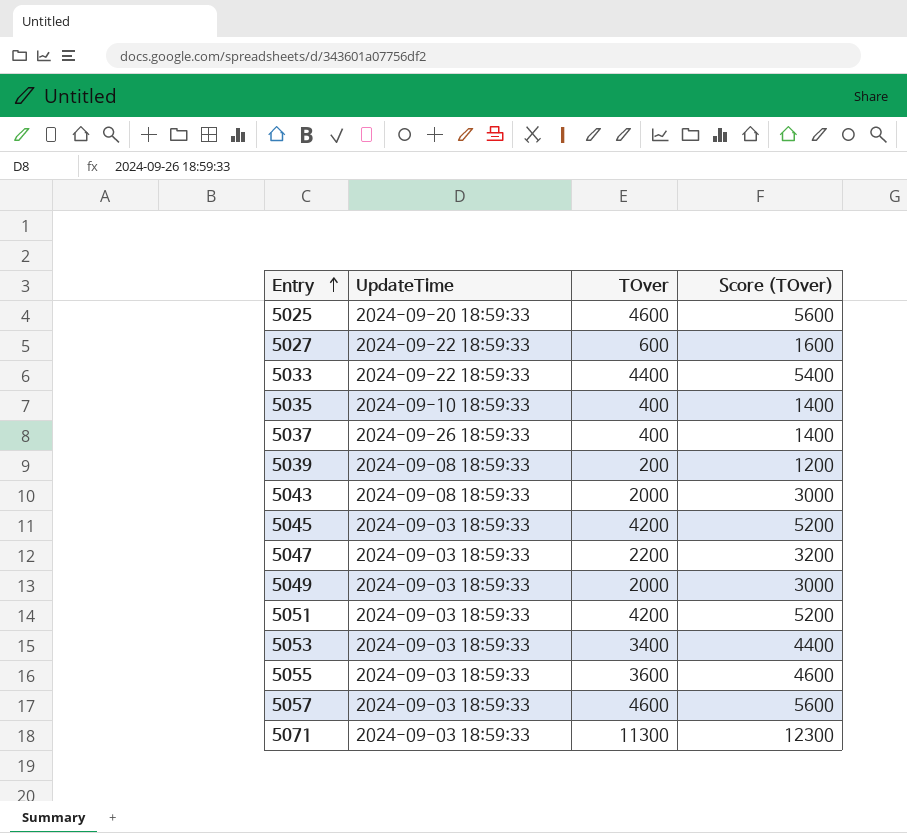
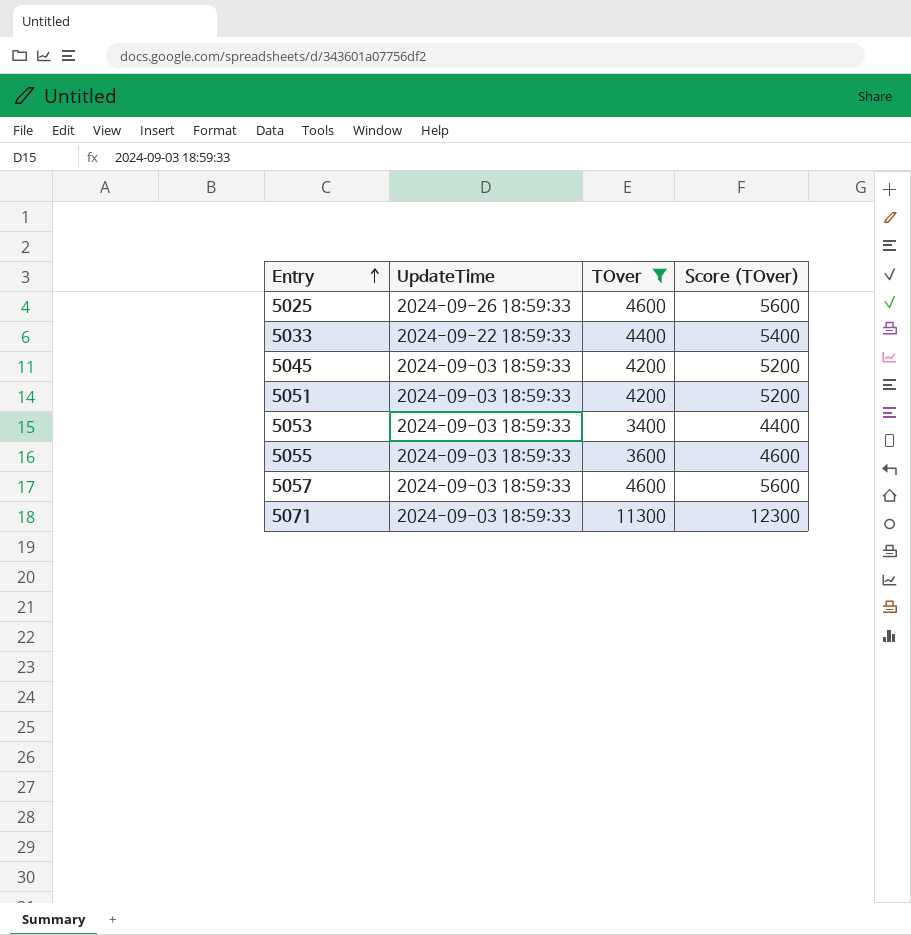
filter: none -> TOver >= 3400
5025 | UpdateTime: 2024-09-20 18:59:33 -> 2024-09-26 18:59:33

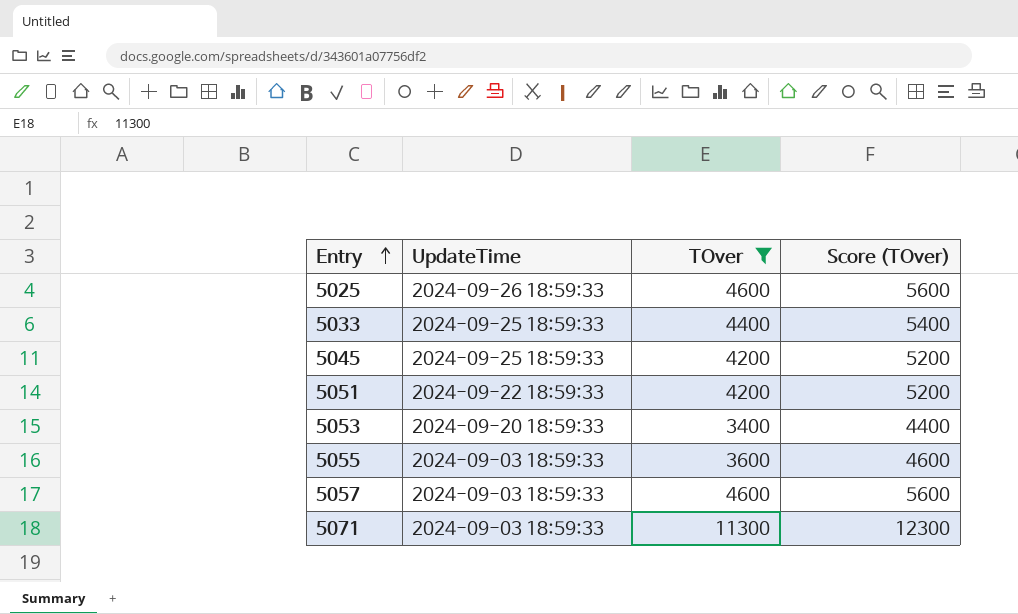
5033 | UpdateTime: 2024-09-22 18:59:33 -> 2024-09-25 18:59:33
5045 | UpdateTime: 2024-09-03 18:59:33 -> 2024-09-25 18:59:33
5051 | UpdateTime: 2024-09-03 18:59:33 -> 2024-09-22 18:59:33
5053 | UpdateTime: 2024-09-03 18:59:33 -> 2024-09-20 18:59:33

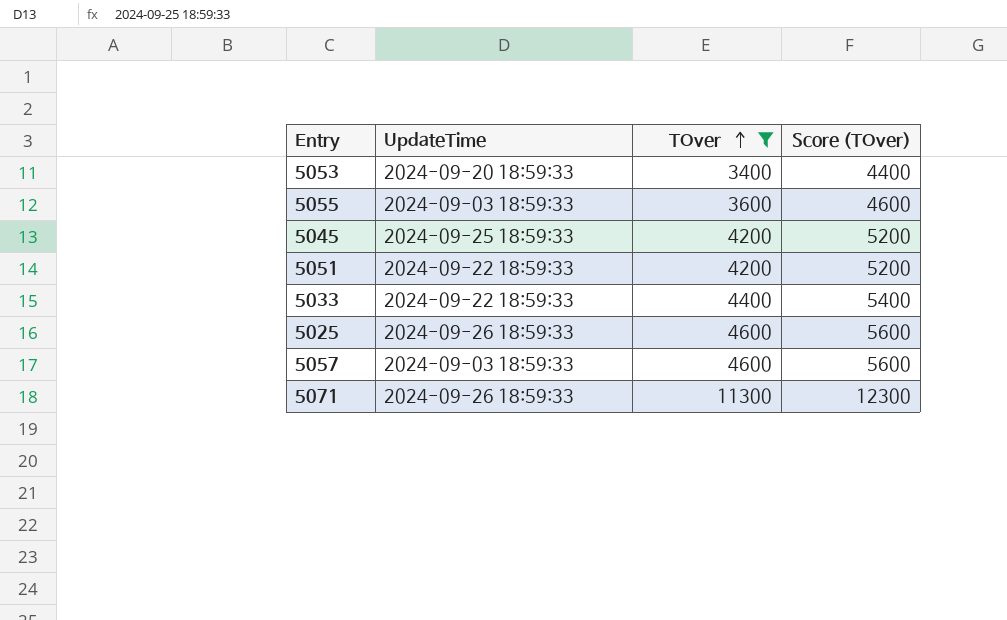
row order: Entry ascending -> TOver ascending
5033 | UpdateTime: 2024-09-25 18:59:33 -> 2024-09-22 18:59:33
5071 | UpdateTime: 2024-09-03 18:59:33 -> 2024-09-26 18:59:33

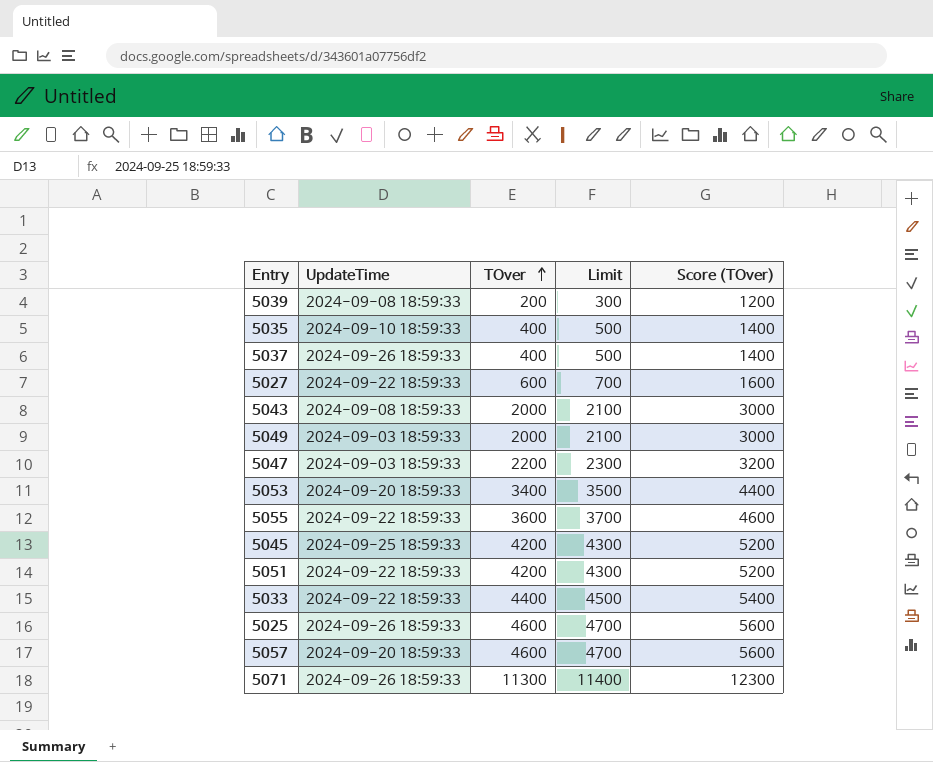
filter: TOver >= 3400 -> none
column Limit | formula: none -> [TOver] + 100
5055 | UpdateTime: 2024-09-03 18:59:33 -> 2024-09-22 18:59:33
5057 | UpdateTime: 2024-09-03 18:59:33 -> 2024-09-20 18:59:33

